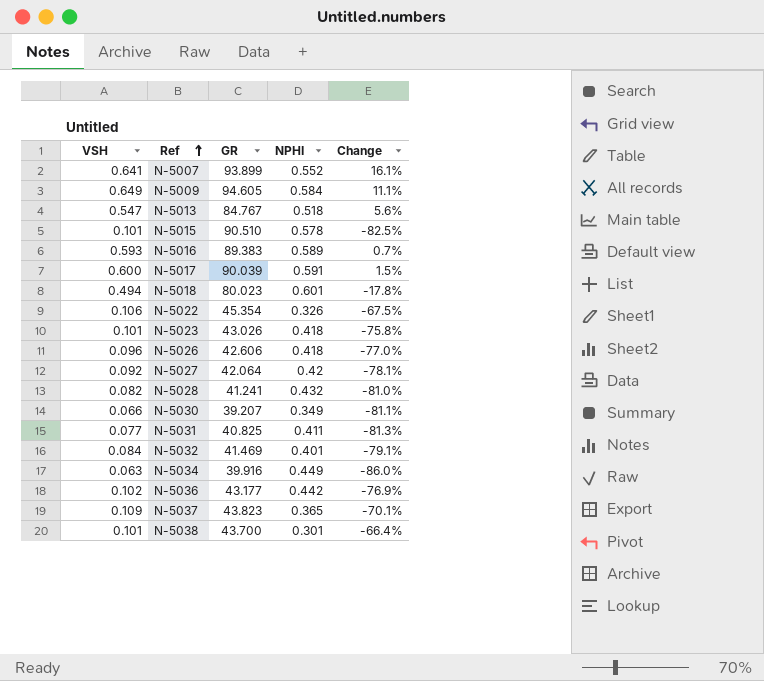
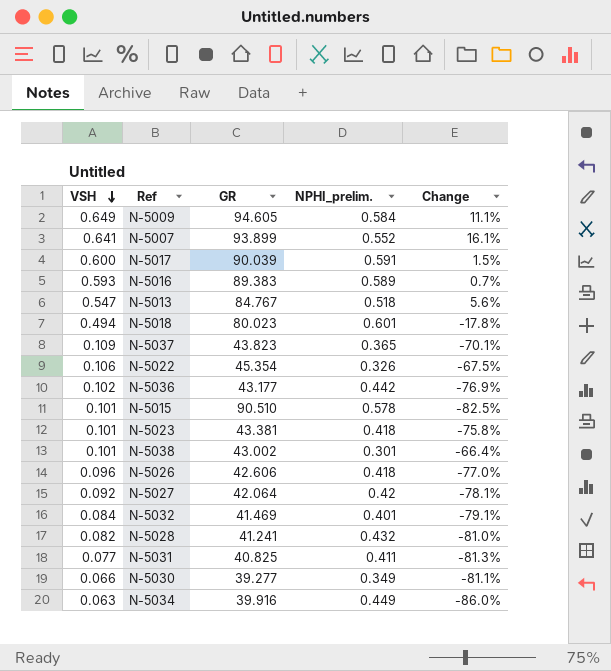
row order: Ref ascending -> VSH descending
column name: NPHI -> NPHI_prelim.
N-5023 | GR: 43.026 -> 43.381
N-5038 | GR: 43.700 -> 43.002
N-5030 | GR: 39.207 -> 39.277

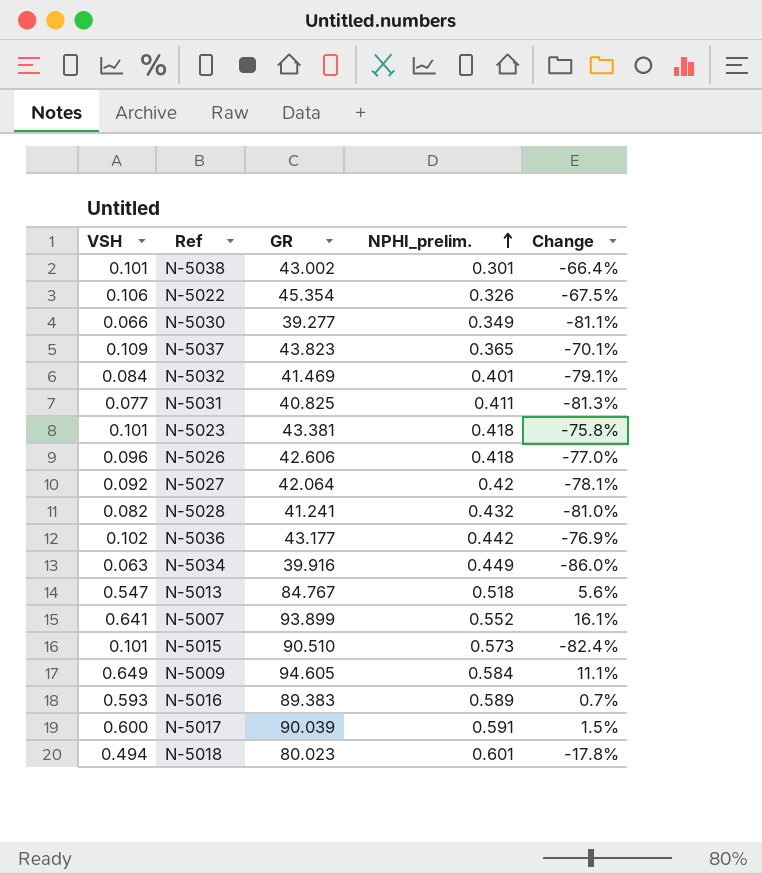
row order: VSH descending -> NPHI_prelim. ascending
N-5015 | NPHI_prelim.: 0.578 -> 0.573
N-5015 | Change: -82.5% -> -82.4%

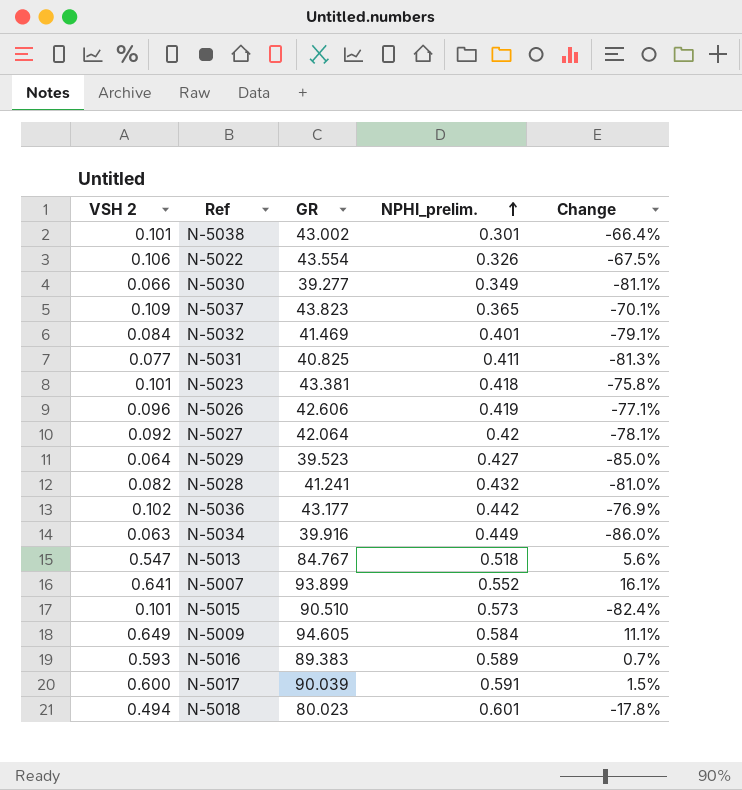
column name: VSH -> VSH 2
N-5022 | GR: 45.354 -> 43.554
N-5026 | NPHI_prelim.: 0.418 -> 0.419
N-5026 | Change: -77.0% -> -77.1%
row N-5029: none -> 0.064 | 39.523 | 0.427 | -85.0%

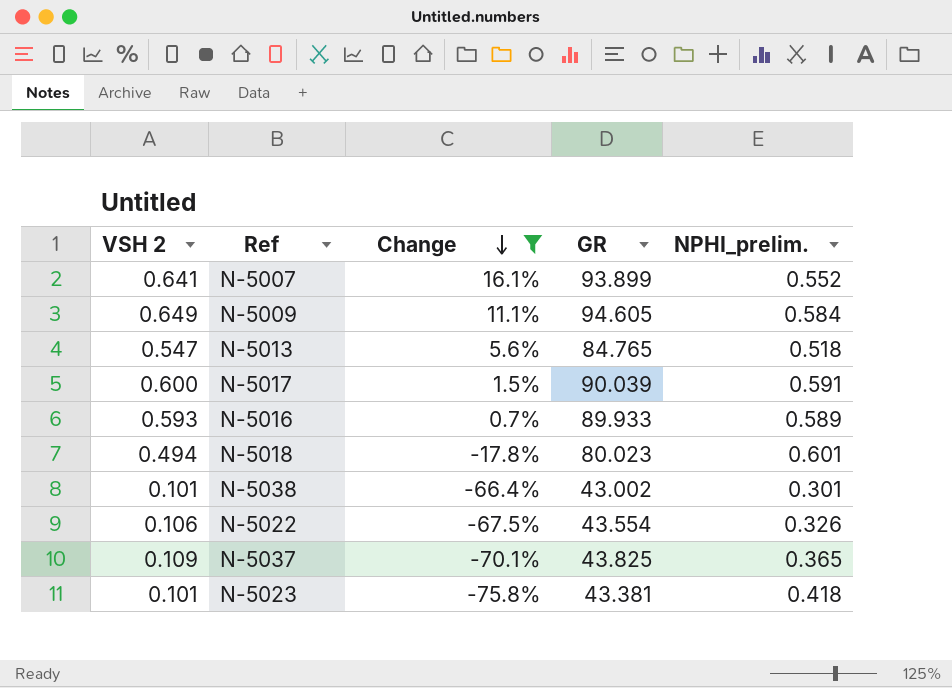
filter: none -> Change >= -75.8%
row order: NPHI_prelim. ascending -> Change descending
column Change | position: 5 -> 3
N-5013 | GR: 84.767 -> 84.765
N-5016 | GR: 89.383 -> 89.933
N-5037 | GR: 43.823 -> 43.825

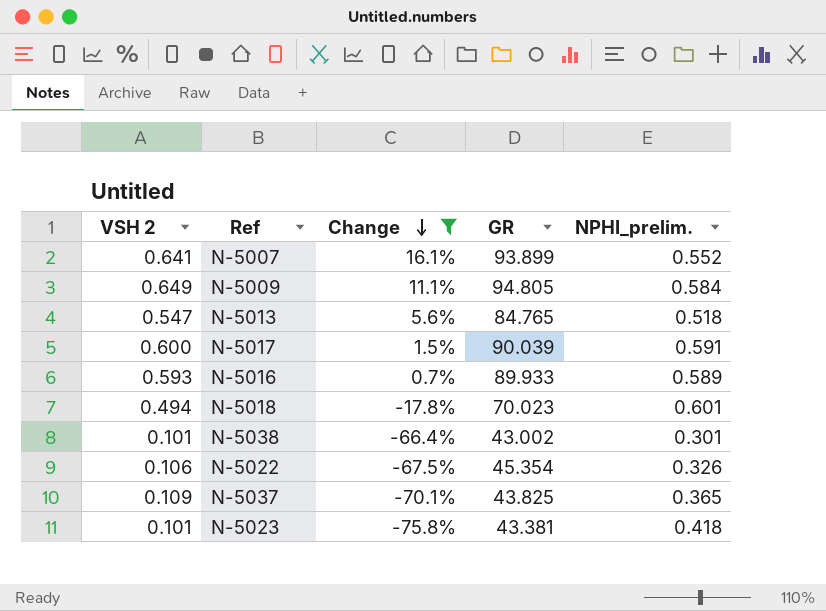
N-5009 | GR: 94.605 -> 94.805
N-5018 | GR: 80.023 -> 70.023
N-5022 | GR: 43.554 -> 45.354

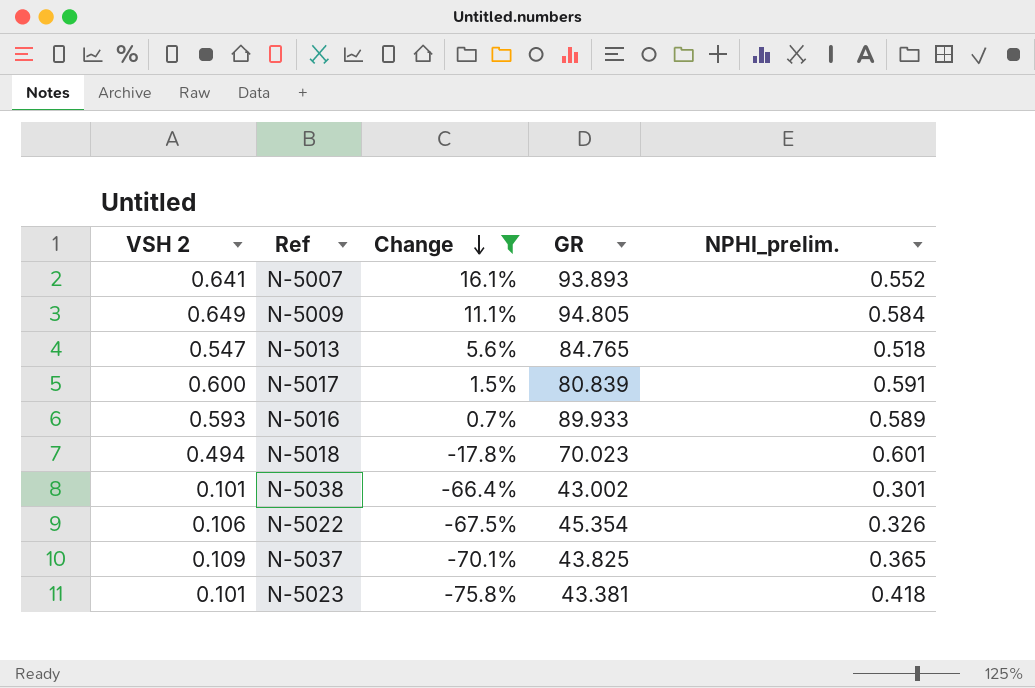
N-5007 | GR: 93.899 -> 93.893
N-5017 | GR: 90.039 -> 80.839

